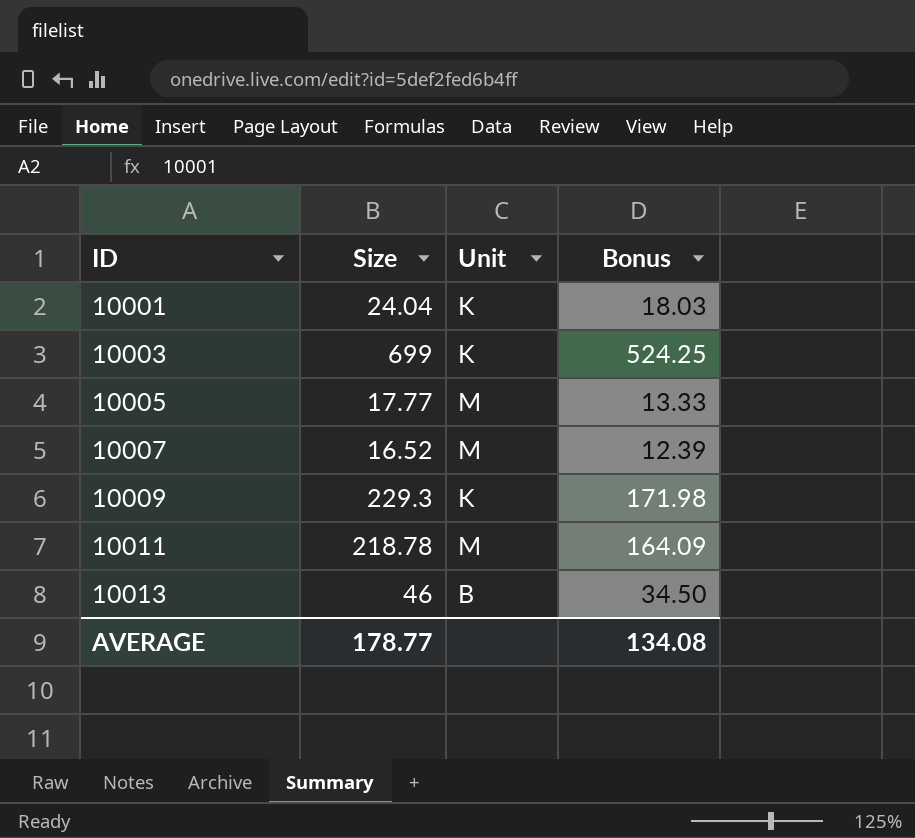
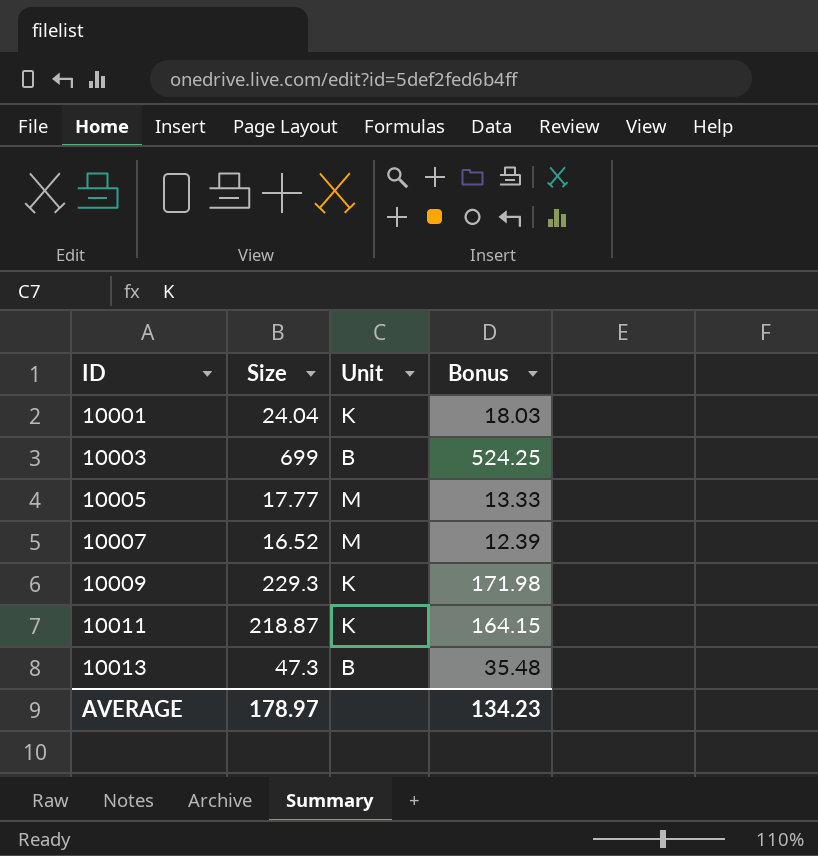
10003 | Unit: K -> B
10011 | Size: 218.78 -> 218.87
10011 | Unit: M -> K
10011 | Bonus: 164.09 -> 164.15
10013 | Size: 46 -> 47.3
10013 | Bonus: 34.50 -> 35.48
AVERAGE | Size: 178.77 -> 178.97
AVERAGE | Bonus: 134.08 -> 134.23

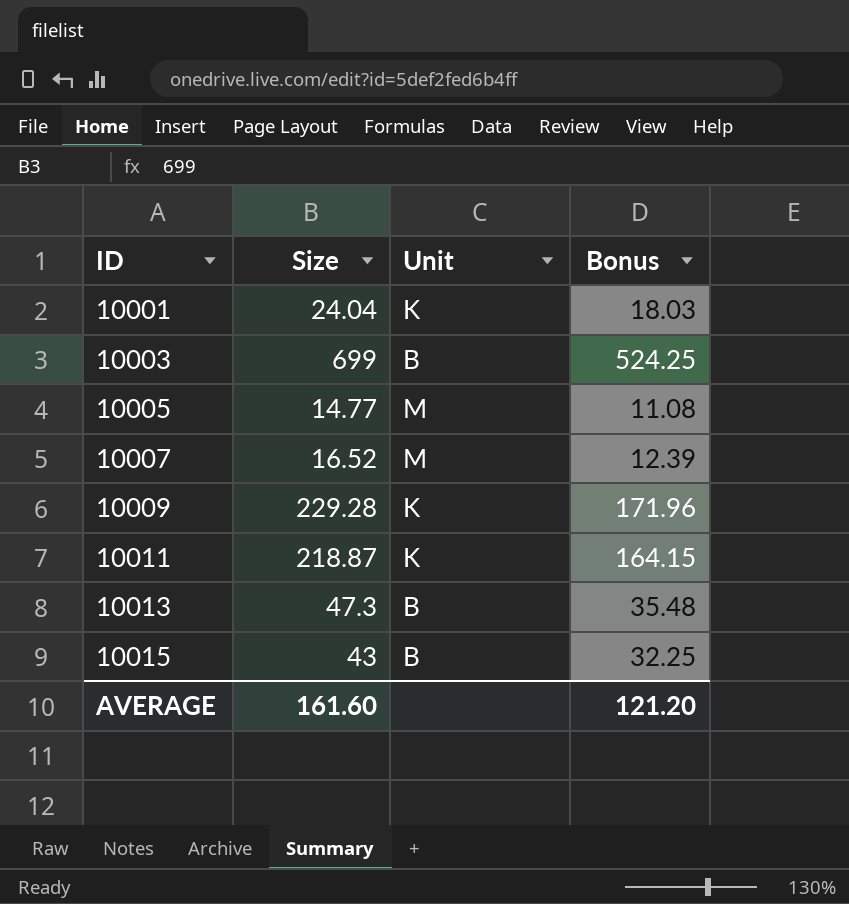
10005 | Size: 17.77 -> 14.77
10005 | Bonus: 13.33 -> 11.08
10009 | Size: 229.3 -> 229.28
10009 | Bonus: 171.98 -> 171.96
row 10015: none -> 43 | B | 32.25
AVERAGE | Size: 178.97 -> 161.60
AVERAGE | Bonus: 134.23 -> 121.20

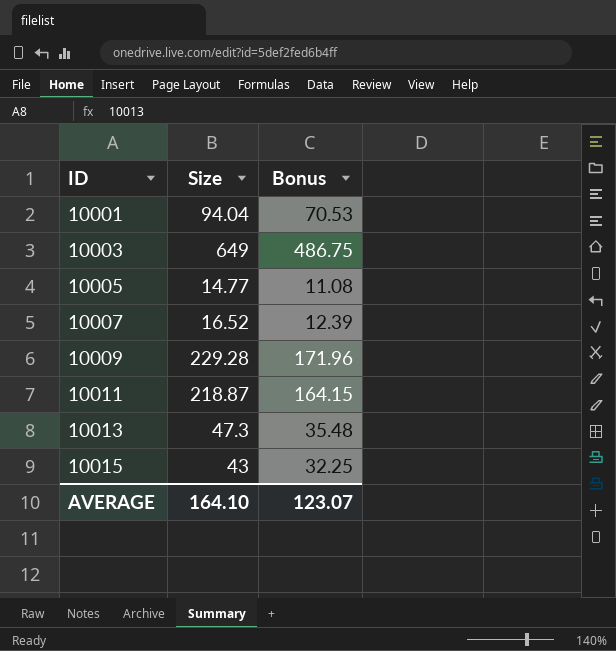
column Unit | position: 3 -> none
10001 | Size: 24.04 -> 94.04
10001 | Bonus: 18.03 -> 70.53
10003 | Size: 699 -> 649
10003 | Bonus: 524.25 -> 486.75
AVERAGE | Size: 161.60 -> 164.10
AVERAGE | Bonus: 121.20 -> 123.07

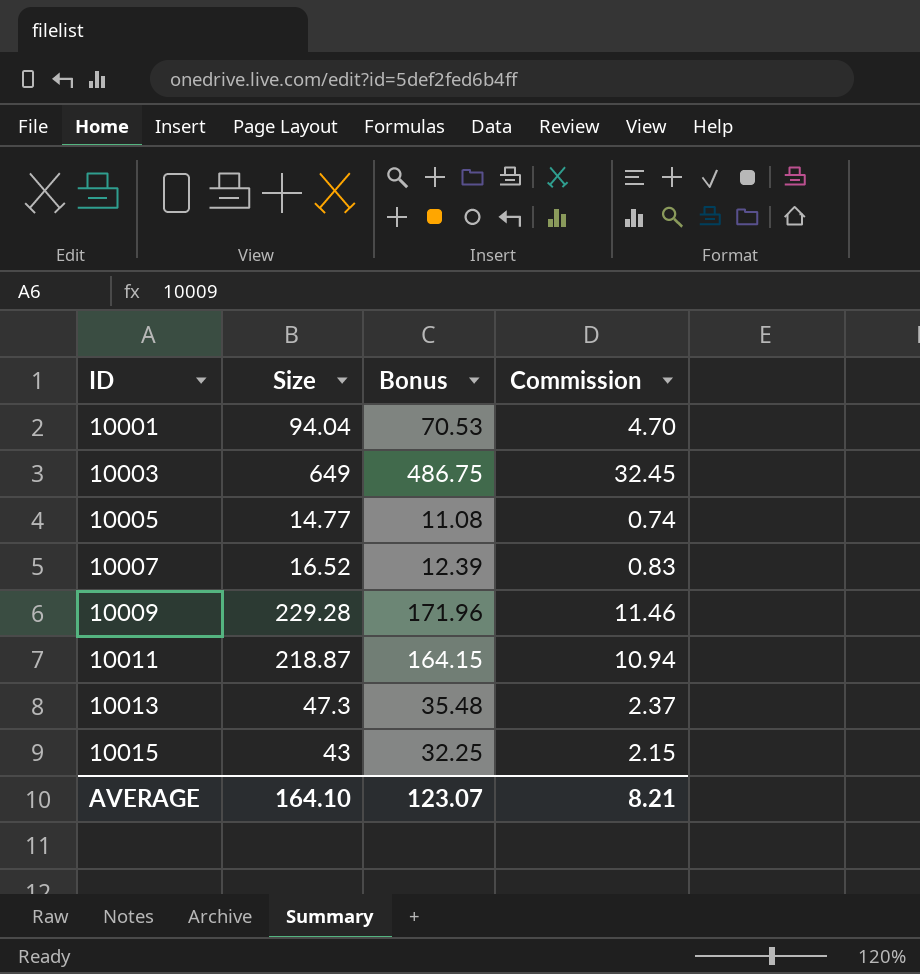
column Commission | formula: none -> [Size] * 0.05

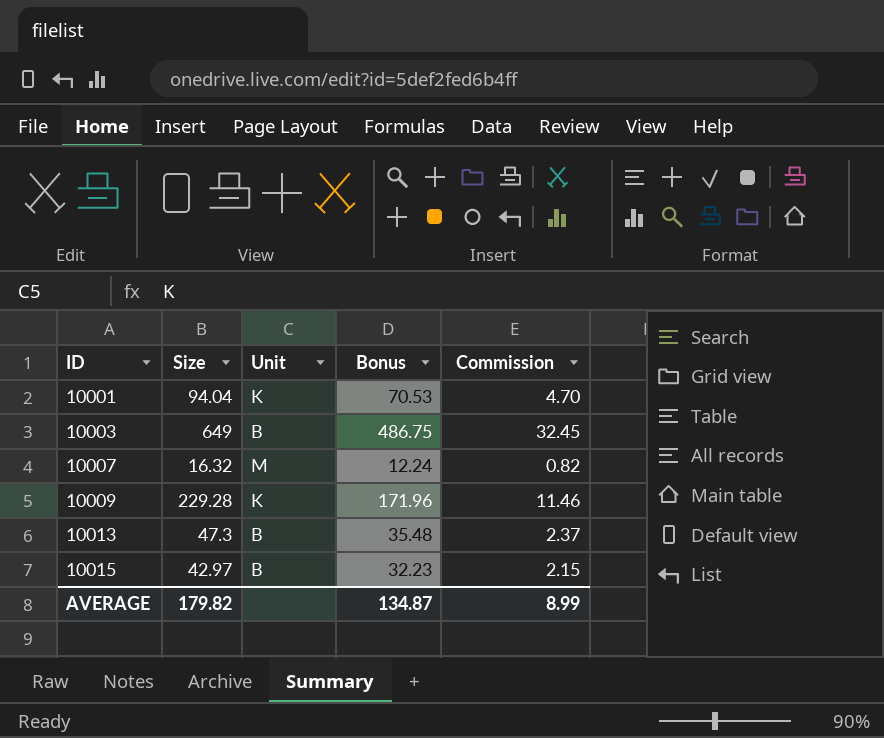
column Unit | position: none -> 3
row 10005: 14.77 | 11.08 | 0.74 -> none
row 10011: 218.87 | 164.15 | 10.94 -> none
10007 | Size: 16.52 -> 16.32
10007 | Bonus: 12.39 -> 12.24
10007 | Commission: 0.83 -> 0.82
10015 | Size: 43 -> 42.97
10015 | Bonus: 32.25 -> 32.23
AVERAGE | Size: 164.10 -> 179.82
AVERAGE | Bonus: 123.07 -> 134.87
AVERAGE | Commission: 8.21 -> 8.99

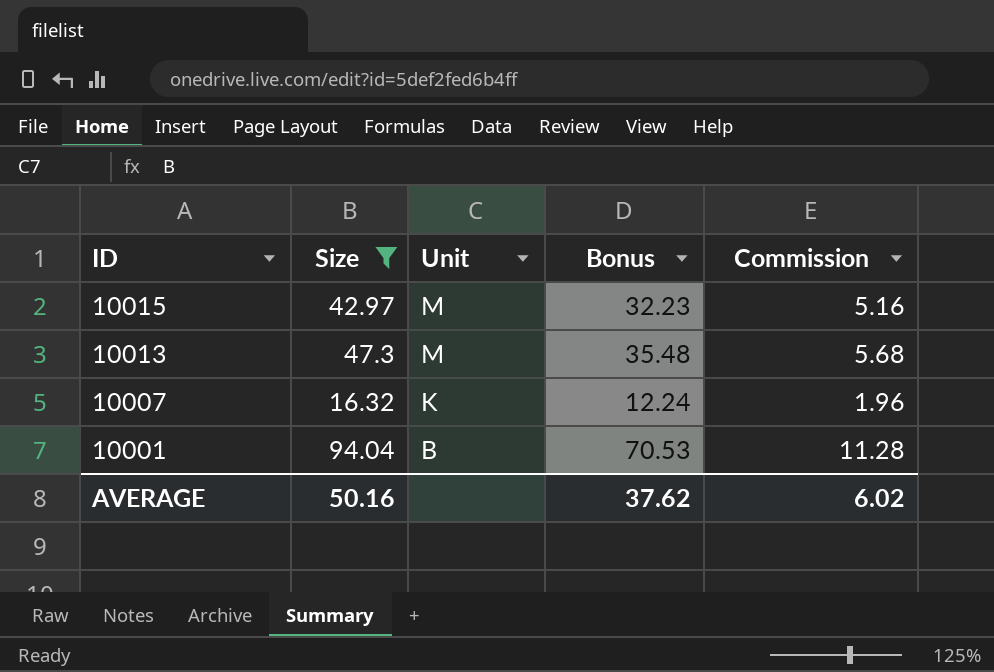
filter: none -> Size <= 94.04
row order: ID ascending -> ID descending
column Commission | formula: [Size] * 0.05 -> [Size] * 0.12
10015 | Unit: B -> M
10013 | Unit: B -> M
10007 | Unit: M -> K
10001 | Unit: K -> B
AVERAGE | Size: 179.82 -> 50.16
AVERAGE | Bonus: 134.87 -> 37.62
AVERAGE | Commission: 8.99 -> 6.02

